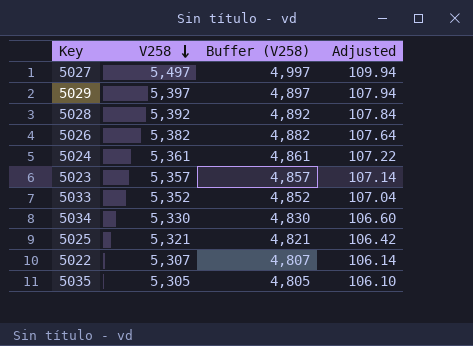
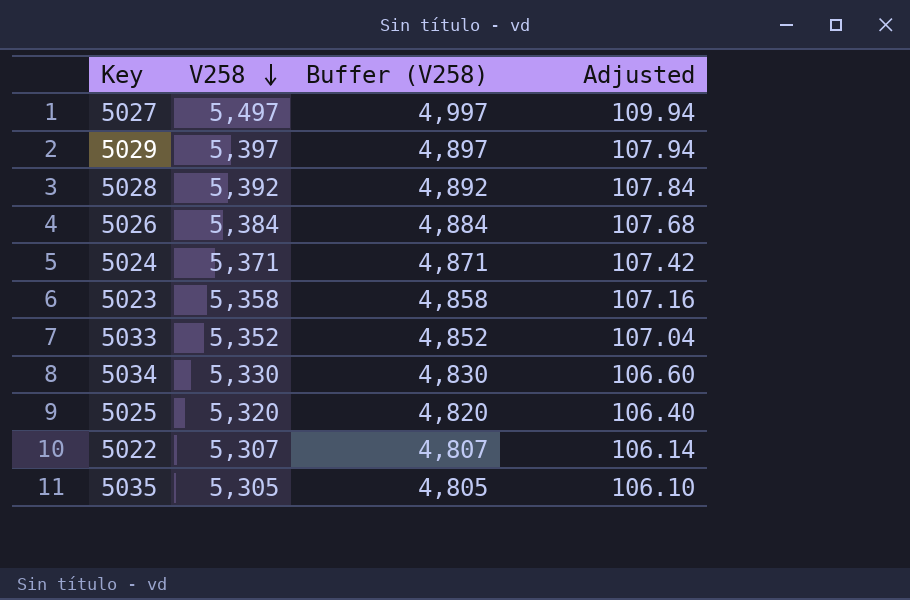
5026 | V258: 5,382 -> 5,384
5026 | Buffer (V258): 4,882 -> 4,884
5026 | Adjusted: 107.64 -> 107.68
5024 | V258: 5,361 -> 5,371
5024 | Buffer (V258): 4,861 -> 4,871
5024 | Adjusted: 107.22 -> 107.42
5023 | V258: 5,357 -> 5,358
5023 | Buffer (V258): 4,857 -> 4,858
5023 | Adjusted: 107.14 -> 107.16
5025 | V258: 5,321 -> 5,320
5025 | Buffer (V258): 4,821 -> 4,820
5025 | Adjusted: 106.42 -> 106.40

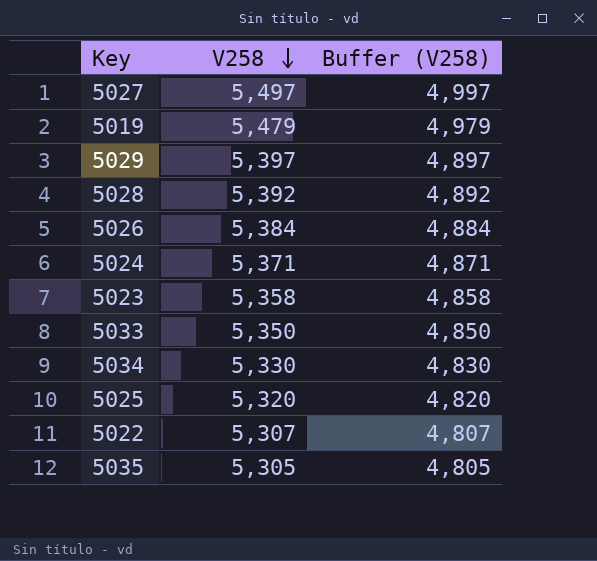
column Adjusted | formula: [V258] * 0.02 -> none
row 5019: none -> 5,479 | 4,979
5033 | V258: 5,352 -> 5,350
5033 | Buffer (V258): 4,852 -> 4,850

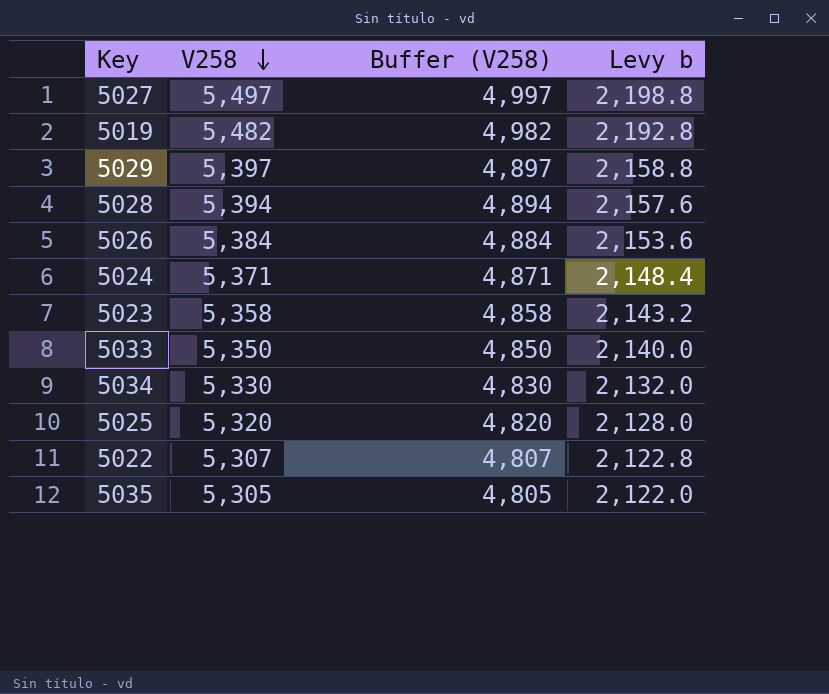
column Levy b | formula: none -> [V258] * 0.4
5019 | V258: 5,479 -> 5,482
5019 | Buffer (V258): 4,979 -> 4,982
5028 | V258: 5,392 -> 5,394
5028 | Buffer (V258): 4,892 -> 4,894

